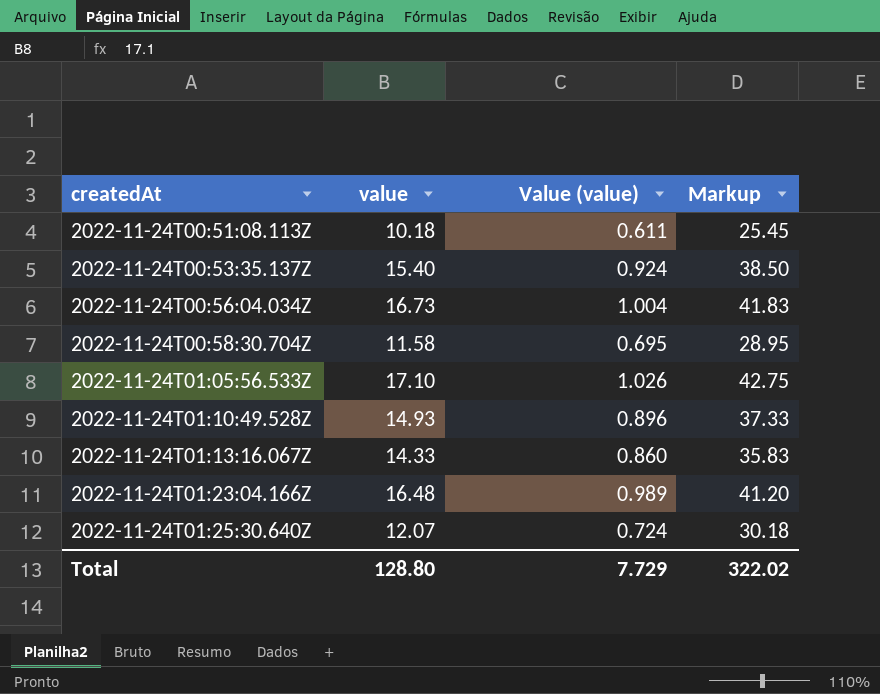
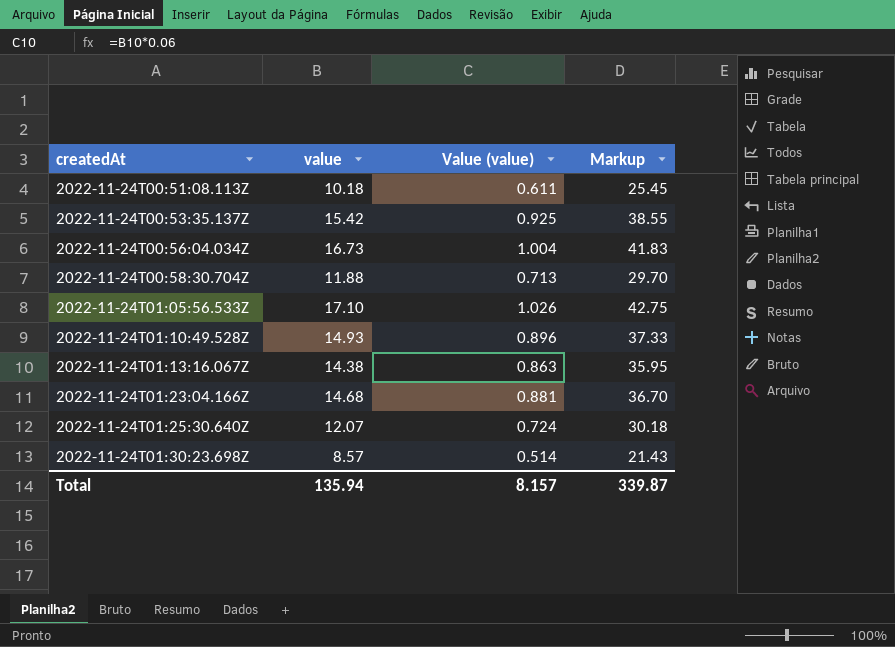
2022-11-24T00:53:35.137Z | value: 15.40 -> 15.42
2022-11-24T00:53:35.137Z | Value (value): 0.924 -> 0.925
2022-11-24T00:53:35.137Z | Markup: 38.50 -> 38.55
2022-11-24T00:58:30.704Z | value: 11.58 -> 11.88
2022-11-24T00:58:30.704Z | Value (value): 0.695 -> 0.713
2022-11-24T00:58:30.704Z | Markup: 28.95 -> 29.70
2022-11-24T01:13:16.067Z | value: 14.33 -> 14.38
2022-11-24T01:13:16.067Z | Value (value): 0.860 -> 0.863
2022-11-24T01:13:16.067Z | Markup: 35.83 -> 35.95
2022-11-24T01:23:04.166Z | value: 16.48 -> 14.68
2022-11-24T01:23:04.166Z | Value (value): 0.989 -> 0.881
2022-11-24T01:23:04.166Z | Markup: 41.20 -> 36.70
row 2022-11-24T01:30:23.698Z: none -> 8.57 | 0.514 | 21.43
Total | value: 128.80 -> 135.94
Total | Value (value): 7.729 -> 8.157
Total | Markup: 322.02 -> 339.87

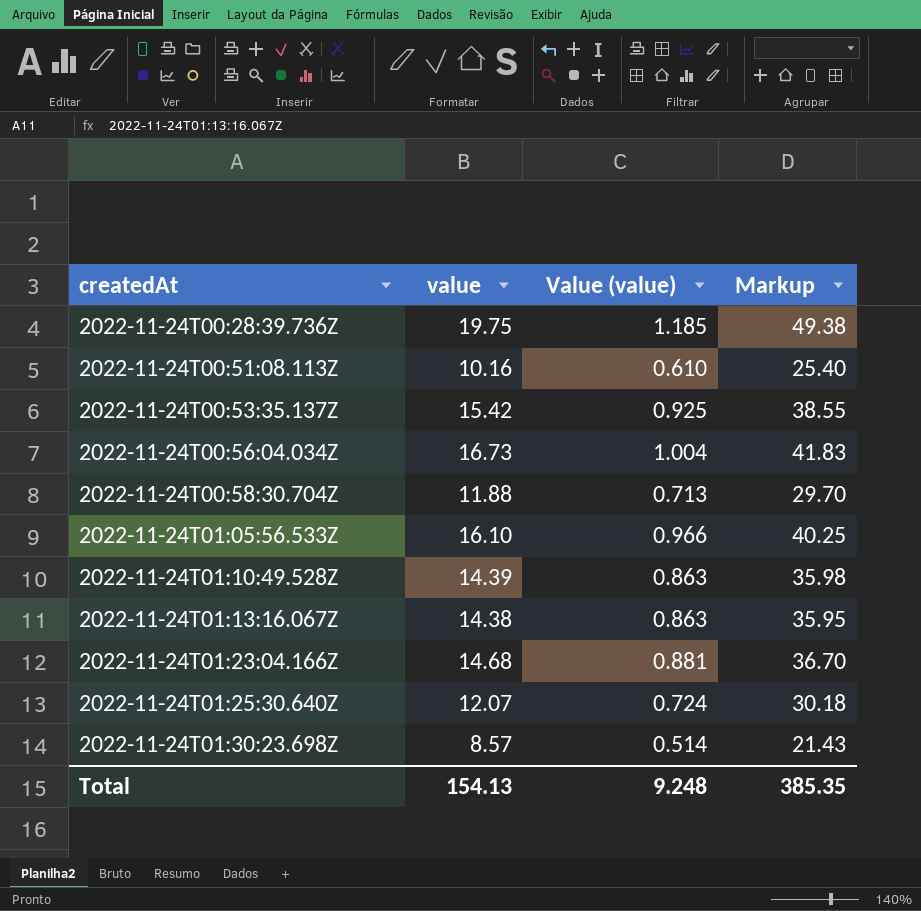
row 2022-11-24T00:28:39.736Z: none -> 19.75 | 1.185 | 49.38
2022-11-24T00:51:08.113Z | value: 10.18 -> 10.16
2022-11-24T00:51:08.113Z | Value (value): 0.611 -> 0.610
2022-11-24T00:51:08.113Z | Markup: 25.45 -> 25.40
2022-11-24T01:05:56.533Z | value: 17.10 -> 16.10
2022-11-24T01:05:56.533Z | Value (value): 1.026 -> 0.966
2022-11-24T01:05:56.533Z | Markup: 42.75 -> 40.25
2022-11-24T01:10:49.528Z | value: 14.93 -> 14.39
2022-11-24T01:10:49.528Z | Value (value): 0.896 -> 0.863
2022-11-24T01:10:49.528Z | Markup: 37.33 -> 35.98
Total | value: 135.94 -> 154.13
Total | Value (value): 8.157 -> 9.248
Total | Markup: 339.87 -> 385.35

